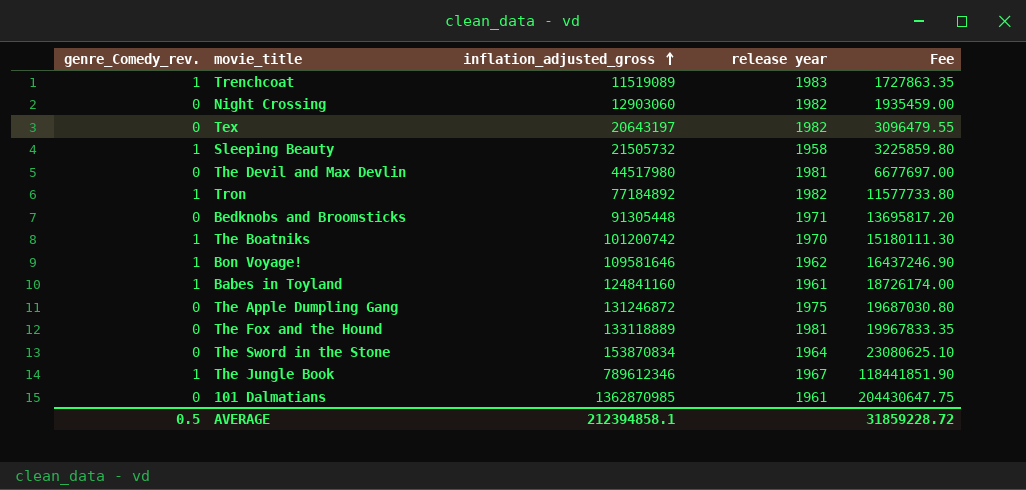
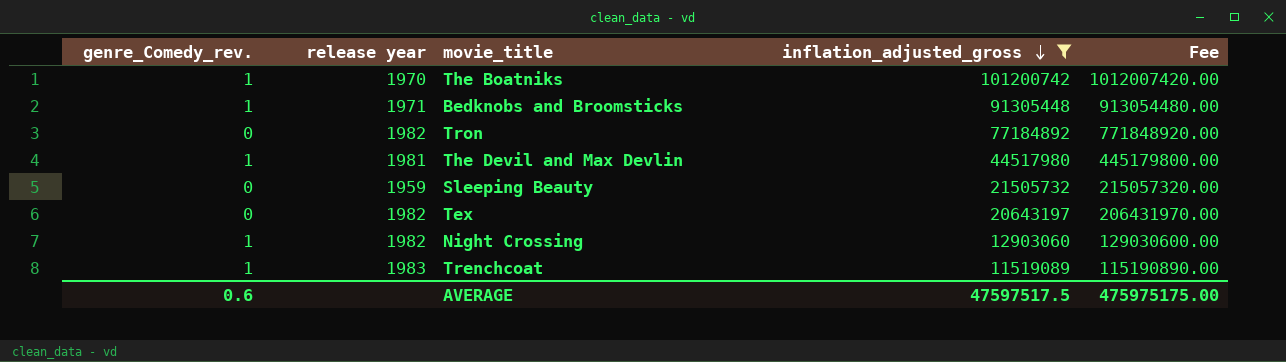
filter: none -> inflation_adjusted_gross <= 101200742
row order: inflation_adjusted_gross ascending -> inflation_adjusted_gross descending
column release year | position: 4 -> 2
column Fee | formula: [inflation_adjusted_gross] * 0.15 -> [inflation_adjusted_gross] * 10
Bedknobs and Broomsticks | genre_Comedy_rev.: 0 -> 1
Tron | genre_Comedy_rev.: 1 -> 0
The Devil and Max Devlin | genre_Comedy_rev.: 0 -> 1
Sleeping Beauty | genre_Comedy_rev.: 1 -> 0
Sleeping Beauty | release year: 1958 -> 1959
Night Crossing | genre_Comedy_rev.: 0 -> 1
AVERAGE | genre_Comedy_rev.: 0.5 -> 0.6
AVERAGE | inflation_adjusted_gross: 212394858.1 -> 47597517.5
AVERAGE | Fee: 31859228.72 -> 475975175.00

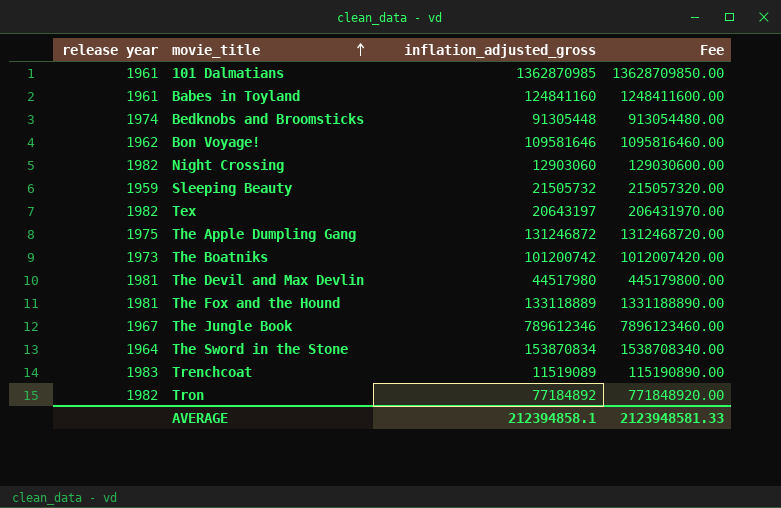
filter: inflation_adjusted_gross <= 101200742 -> none
row order: inflation_adjusted_gross descending -> movie_title ascending
column genre_Comedy_rev. | position: 1 -> none
Bedknobs and Broomsticks | release year: 1971 -> 1974
The Boatniks | release year: 1970 -> 1973
AVERAGE | inflation_adjusted_gross: 47597517.5 -> 212394858.1
AVERAGE | Fee: 475975175.00 -> 2123948581.33

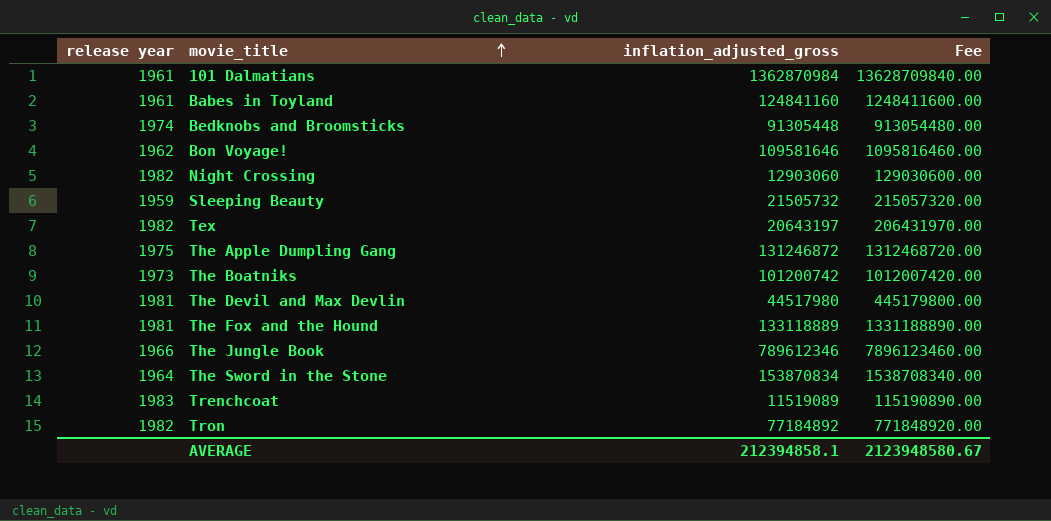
101 Dalmatians | inflation_adjusted_gross: 1362870985 -> 1362870984
101 Dalmatians | Fee: 13628709850.00 -> 13628709840.00
The Jungle Book | release year: 1967 -> 1966
AVERAGE | Fee: 2123948581.33 -> 2123948580.67

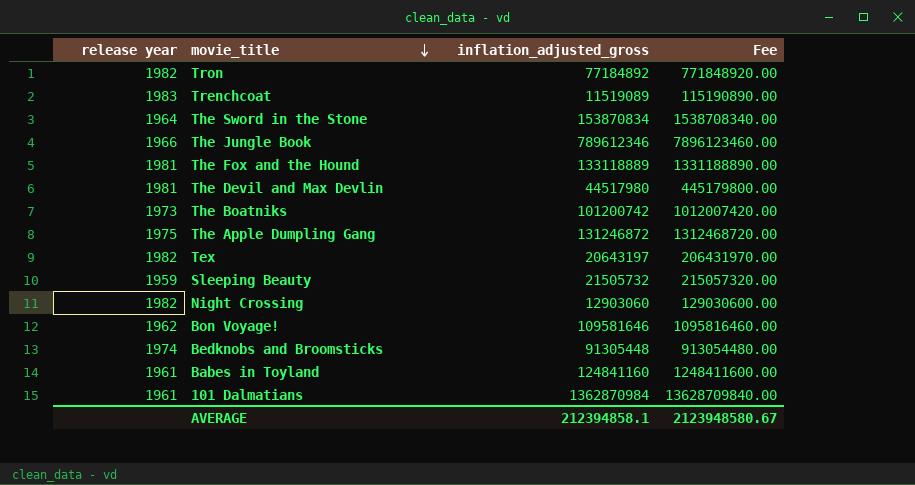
row order: movie_title ascending -> movie_title descending

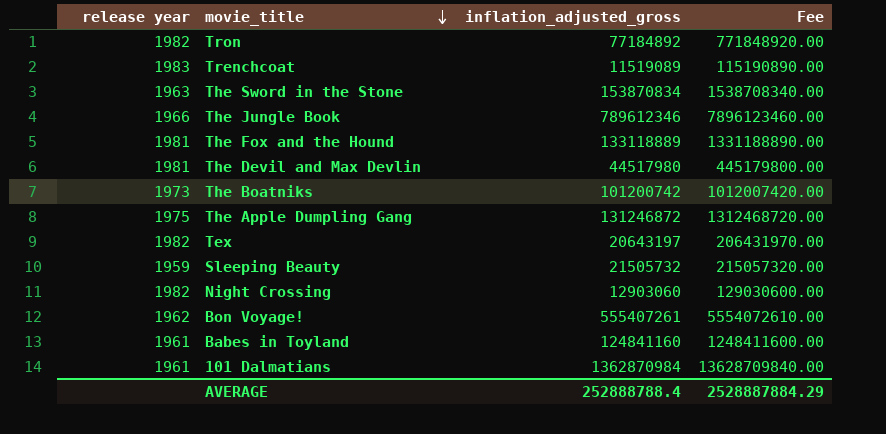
row Bedknobs and Broomsticks: 1974 | 91305448 | 913054480.00 -> none
The Sword in the Stone | release year: 1964 -> 1963
Bon Voyage! | inflation_adjusted_gross: 109581646 -> 555407261
Bon Voyage! | Fee: 1095816460.00 -> 5554072610.00
AVERAGE | inflation_adjusted_gross: 212394858.1 -> 252888788.4
AVERAGE | Fee: 2123948580.67 -> 2528887884.29

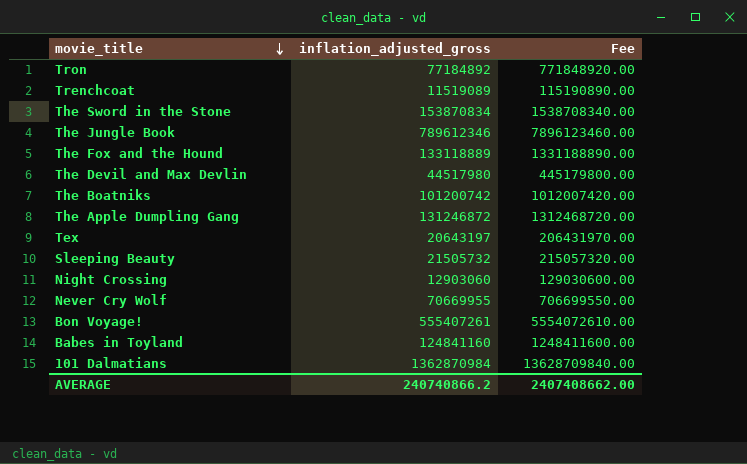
column release year | position: 1 -> none
row Never Cry Wolf: none -> 70669955 | 706699550.00
AVERAGE | inflation_adjusted_gross: 252888788.4 -> 240740866.2
AVERAGE | Fee: 2528887884.29 -> 2407408662.00

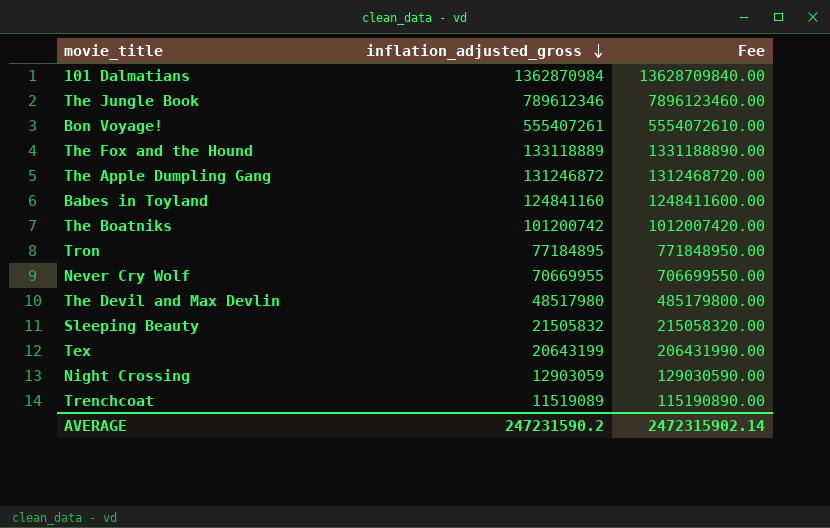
row order: movie_title descending -> inflation_adjusted_gross descending
row The Sword in the Stone: 153870834 | 1538708340.00 -> none
Tron | inflation_adjusted_gross: 77184892 -> 77184895
Tron | Fee: 771848920.00 -> 771848950.00
The Devil and Max Devlin | inflation_adjusted_gross: 44517980 -> 48517980
The Devil and Max Devlin | Fee: 445179800.00 -> 485179800.00
Sleeping Beauty | inflation_adjusted_gross: 21505732 -> 21505832
Sleeping Beauty | Fee: 215057320.00 -> 215058320.00
Tex | inflation_adjusted_gross: 20643197 -> 20643199
Tex | Fee: 206431970.00 -> 206431990.00
Night Crossing | inflation_adjusted_gross: 12903060 -> 12903059
Night Crossing | Fee: 129030600.00 -> 129030590.00
AVERAGE | inflation_adjusted_gross: 240740866.2 -> 247231590.2
AVERAGE | Fee: 2407408662.00 -> 2472315902.14

